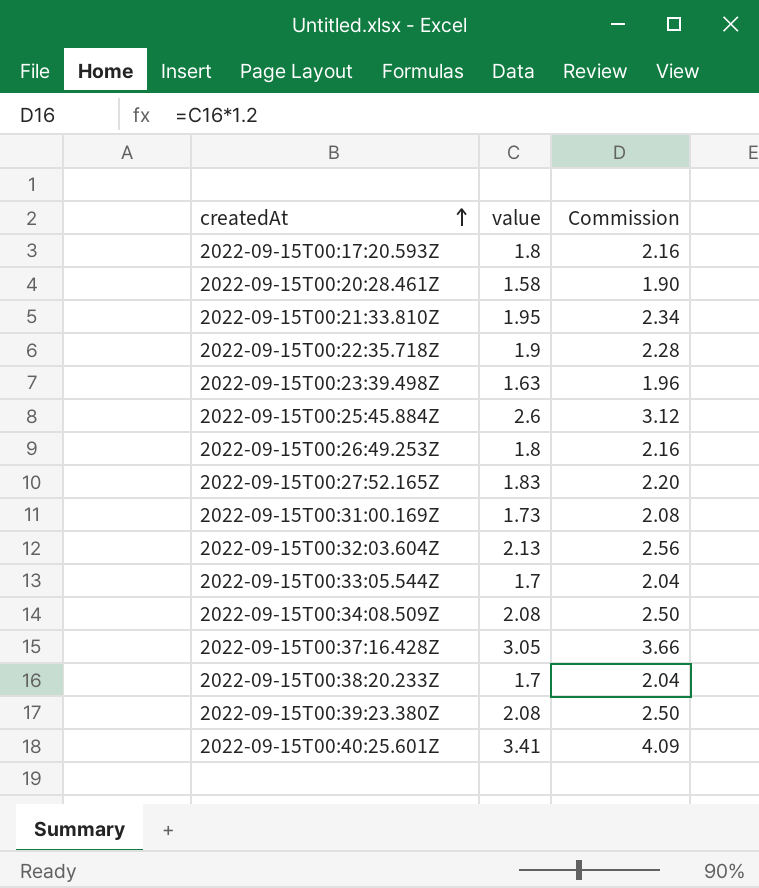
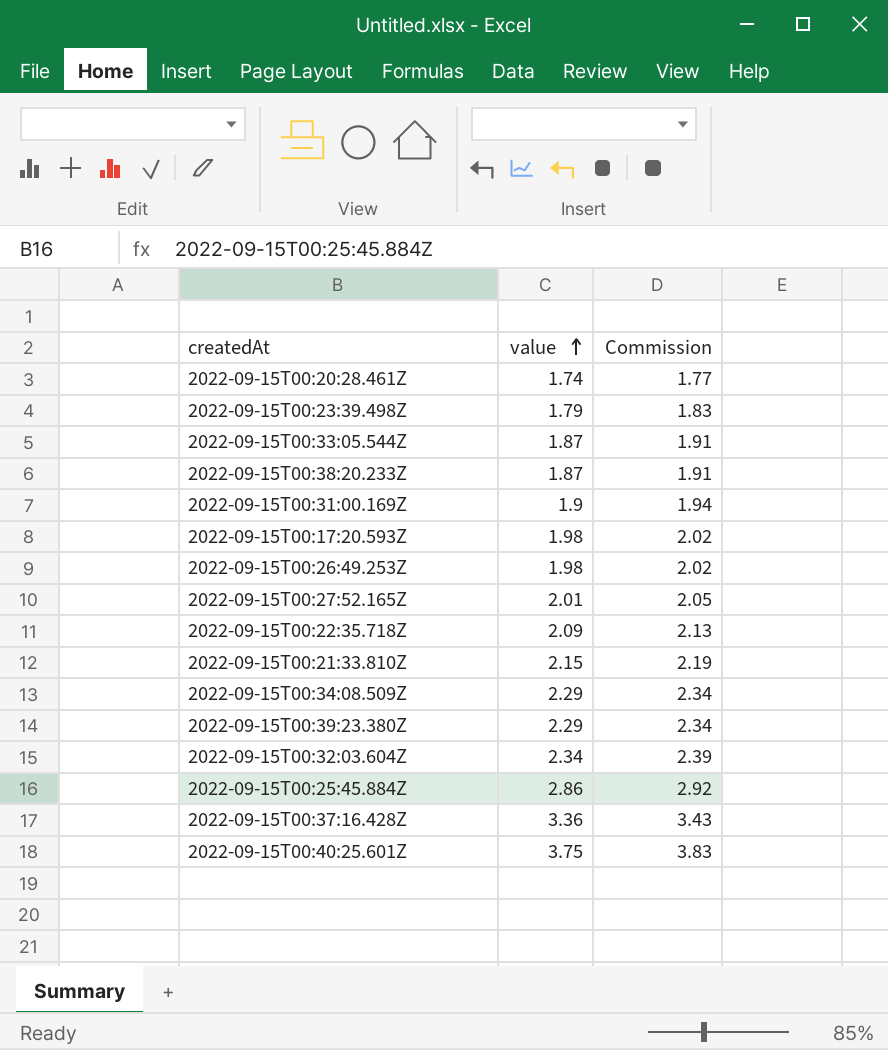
row order: createdAt ascending -> value ascending
column Commission | formula: [value] * 1.2 -> [value] * 1.02
2022-09-15T00:20:28.461Z | value: 1.58 -> 1.74
2022-09-15T00:23:39.498Z | value: 1.63 -> 1.79
2022-09-15T00:33:05.544Z | value: 1.7 -> 1.87
2022-09-15T00:38:20.233Z | value: 1.7 -> 1.87
2022-09-15T00:31:00.169Z | value: 1.73 -> 1.9
2022-09-15T00:17:20.593Z | value: 1.8 -> 1.98
2022-09-15T00:26:49.253Z | value: 1.8 -> 1.98
2022-09-15T00:27:52.165Z | value: 1.83 -> 2.01
2022-09-15T00:22:35.718Z | value: 1.9 -> 2.09
2022-09-15T00:21:33.810Z | value: 1.95 -> 2.15
2022-09-15T00:34:08.509Z | value: 2.08 -> 2.29
2022-09-15T00:39:23.380Z | value: 2.08 -> 2.29
2022-09-15T00:32:03.604Z | value: 2.13 -> 2.34
2022-09-15T00:25:45.884Z | value: 2.6 -> 2.86
2022-09-15T00:37:16.428Z | value: 3.05 -> 3.36
2022-09-15T00:40:25.601Z | value: 3.41 -> 3.75

